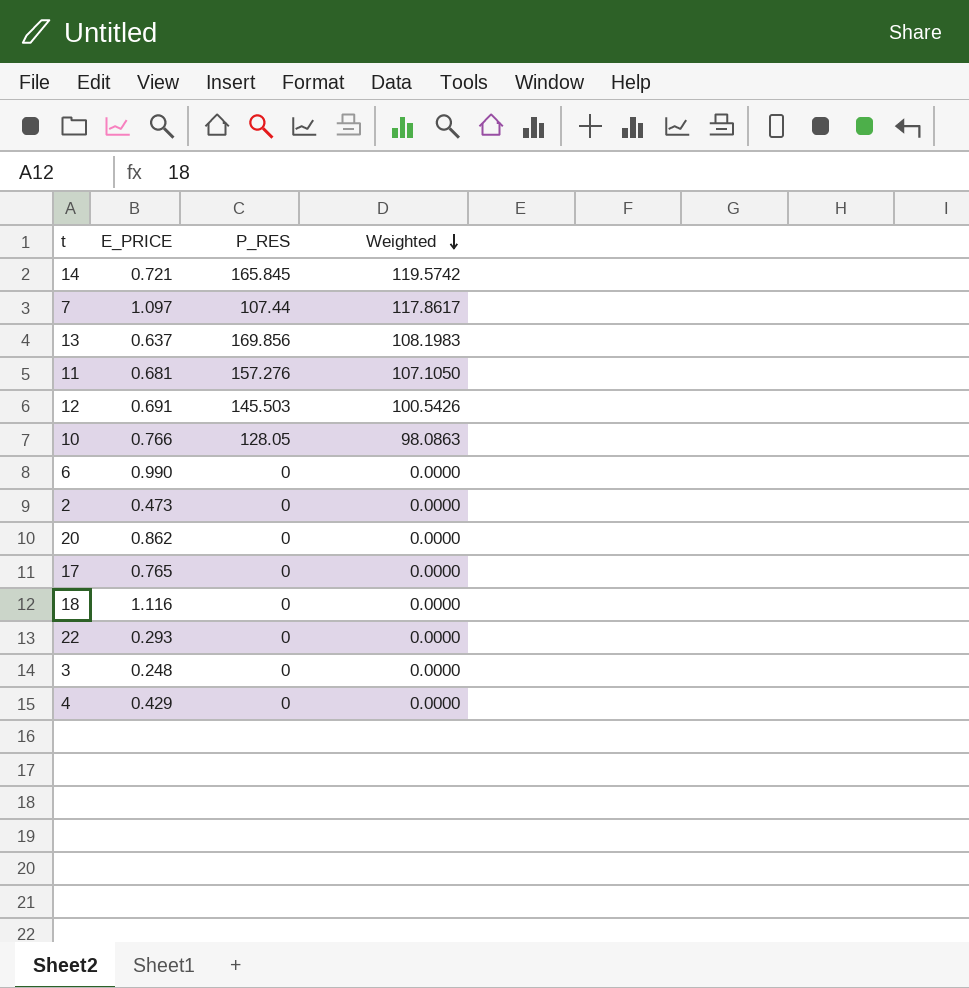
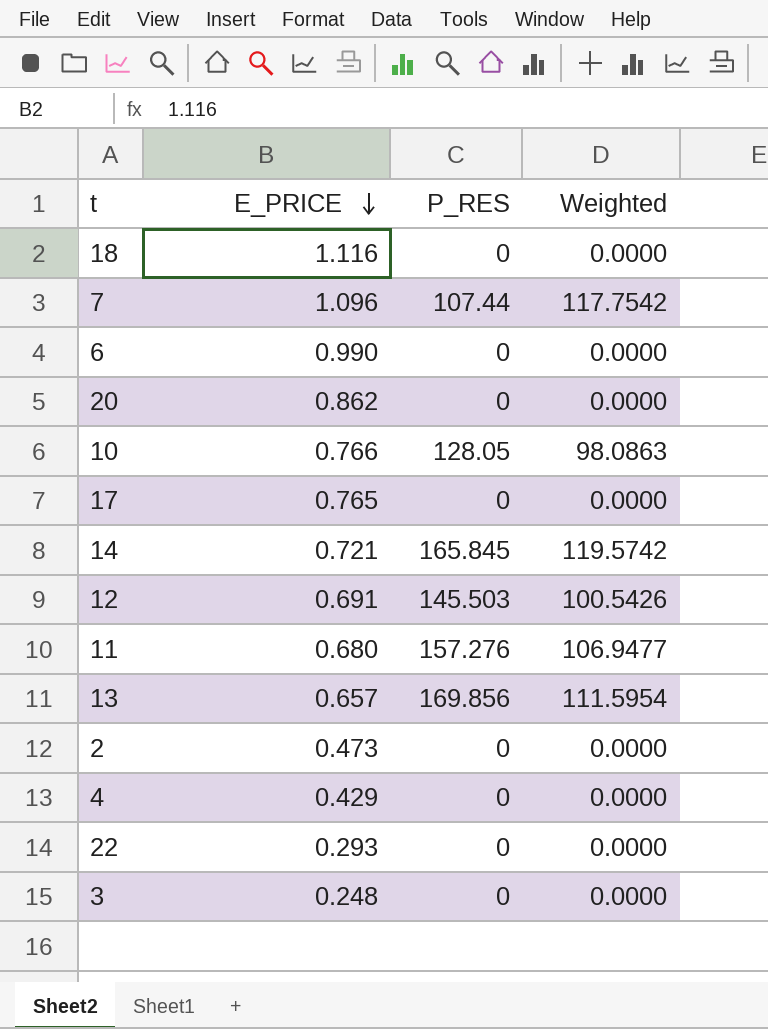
row order: Weighted descending -> E_PRICE descending
7 | E_PRICE: 1.097 -> 1.096
7 | Weighted: 117.8617 -> 117.7542
11 | E_PRICE: 0.681 -> 0.680
11 | Weighted: 107.1050 -> 106.9477
13 | E_PRICE: 0.637 -> 0.657
13 | Weighted: 108.1983 -> 111.5954

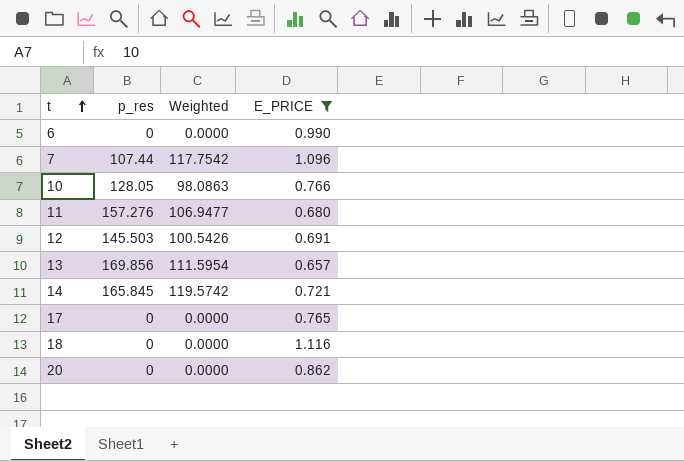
filter: none -> E_PRICE >= 0.657
row order: E_PRICE descending -> t ascending
column name: P_RES -> p_res
column E_PRICE | position: 2 -> 4

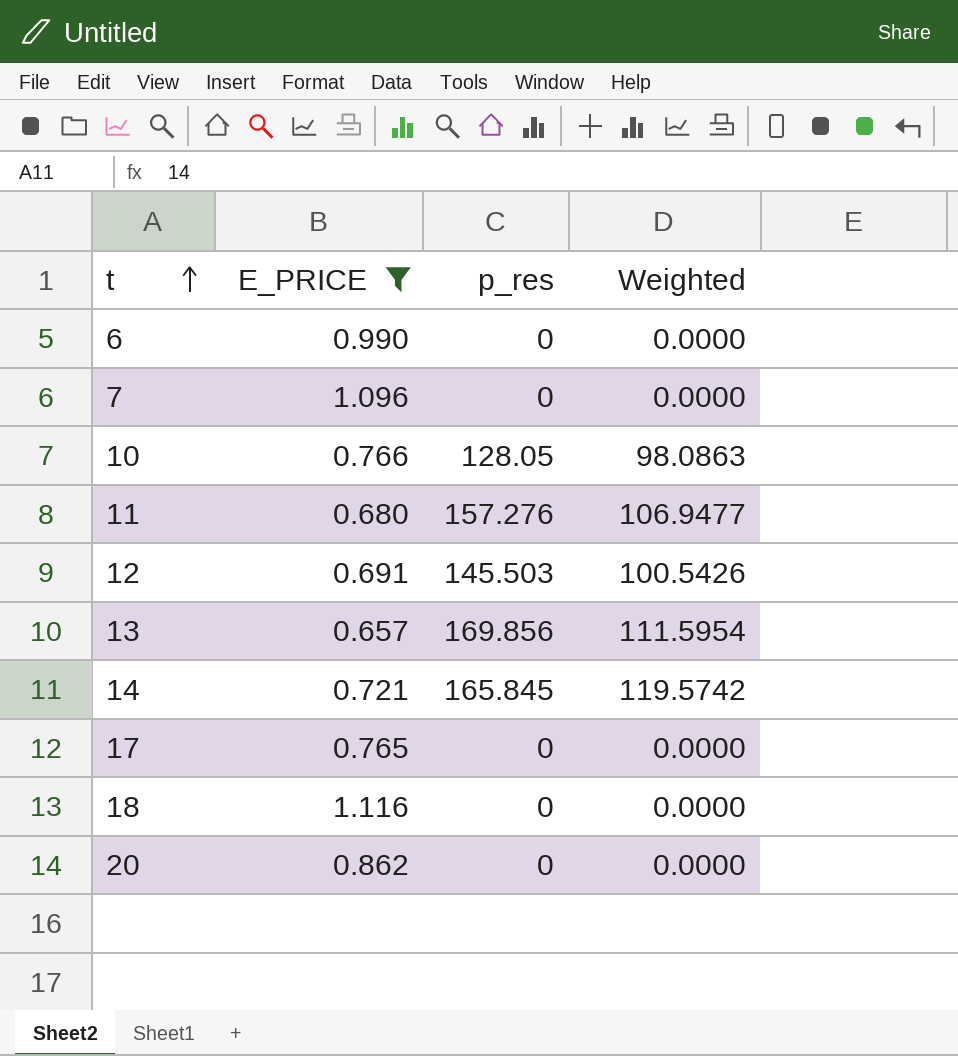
column E_PRICE | position: 4 -> 2
7 | p_res: 107.44 -> 0
7 | Weighted: 117.7542 -> 0.0000

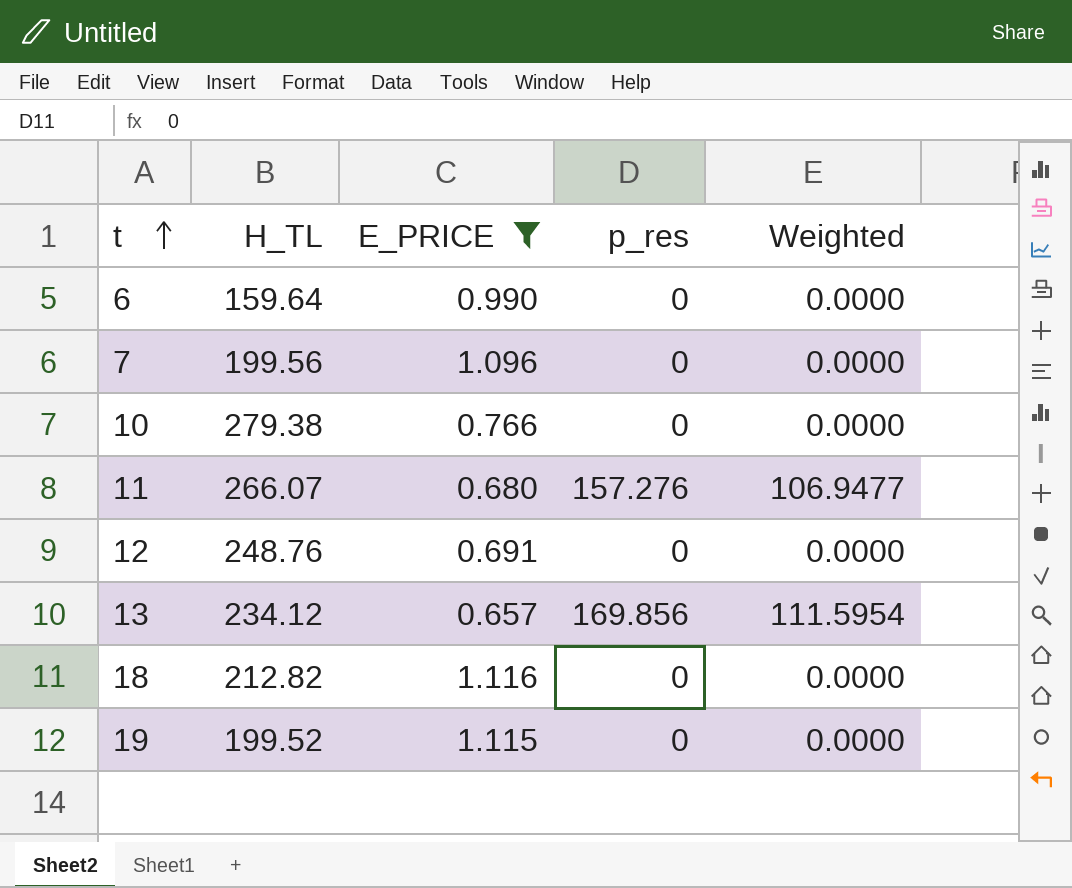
column H_TL | position: none -> 2
row 14: 0.721 | 165.845 | 119.5742 -> none
row 17: 0.765 | 0 | 0.0000 -> none
row 20: 0.862 | 0 | 0.0000 -> none
10 | p_res: 128.05 -> 0
10 | Weighted: 98.0863 -> 0.0000
12 | p_res: 145.503 -> 0
12 | Weighted: 100.5426 -> 0.0000
row 19: none -> 199.52 | 1.115 | 0 | 0.0000

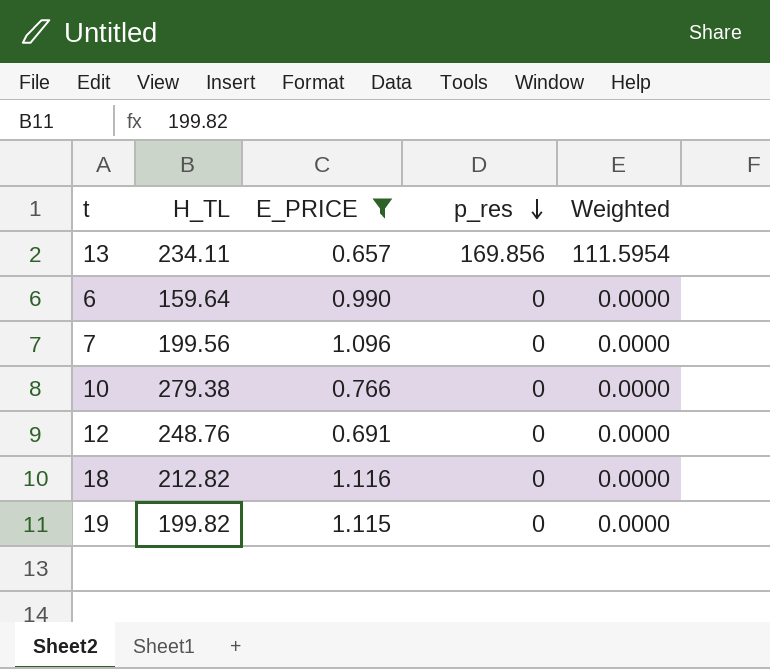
row order: t ascending -> p_res descending
row 11: 266.07 | 0.680 | 157.276 | 106.9477 -> none
13 | H_TL: 234.12 -> 234.11
19 | H_TL: 199.52 -> 199.82

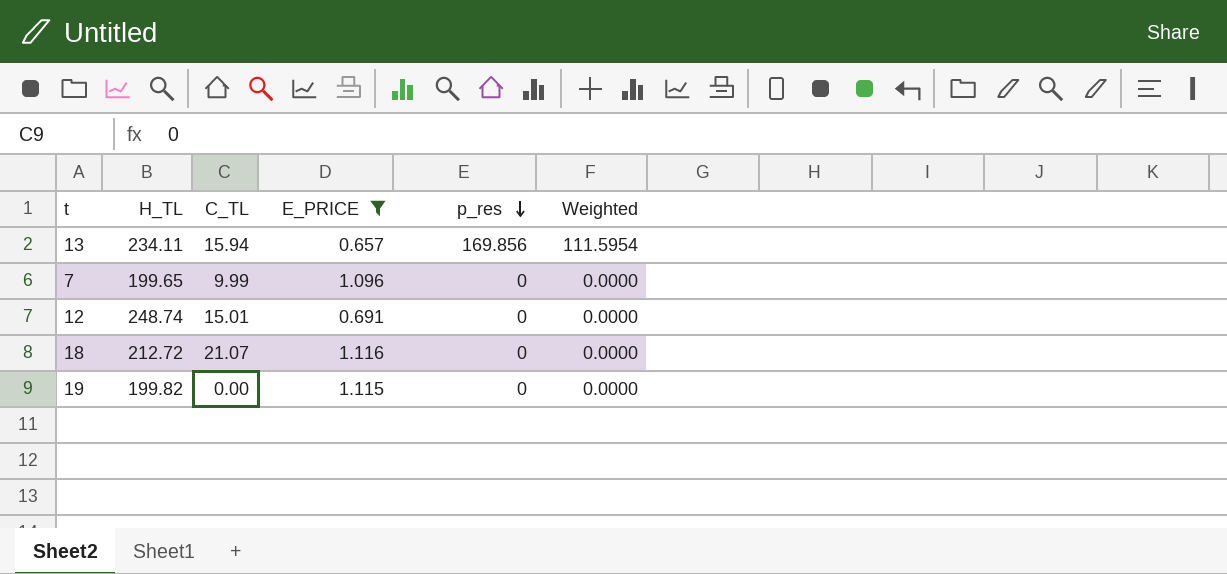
column C_TL | position: none -> 3
row 6: 159.64 | 0.990 | 0 | 0.0000 -> none
row 10: 279.38 | 0.766 | 0 | 0.0000 -> none
7 | H_TL: 199.56 -> 199.65
12 | H_TL: 248.76 -> 248.74
18 | H_TL: 212.82 -> 212.72

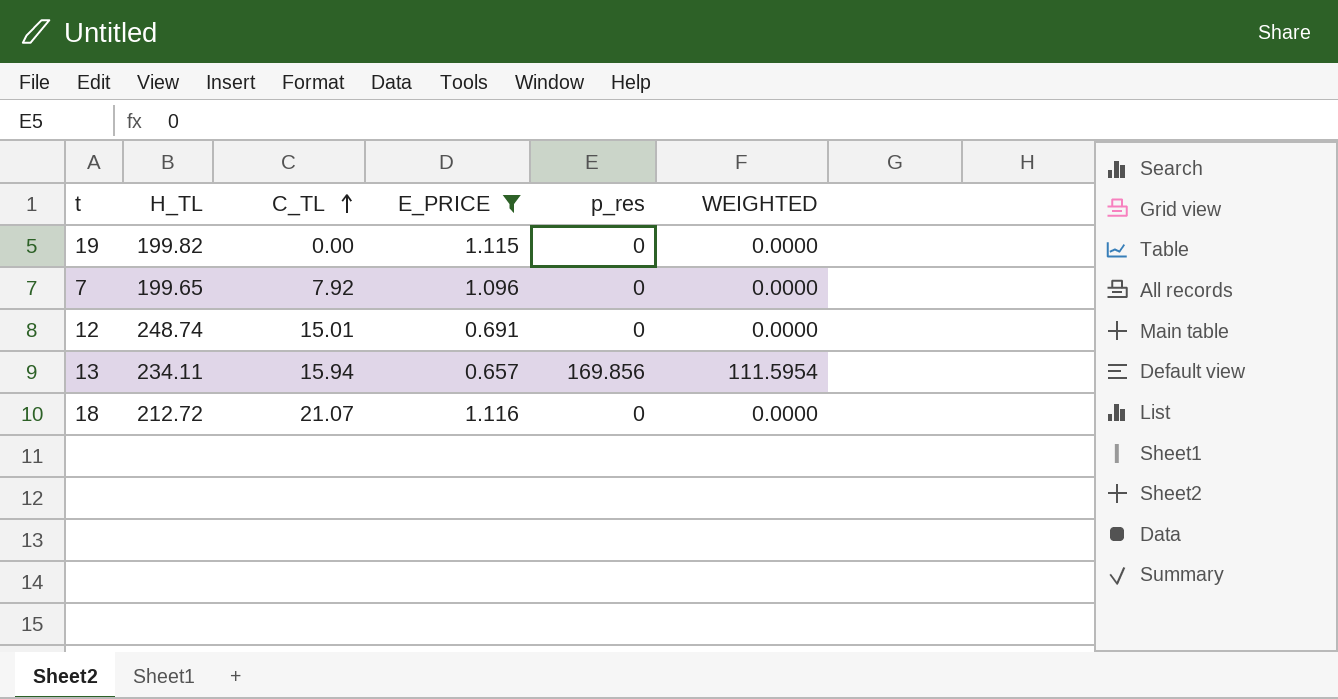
row order: p_res descending -> C_TL ascending
column name: Weighted -> WEIGHTED
7 | C_TL: 9.99 -> 7.92

